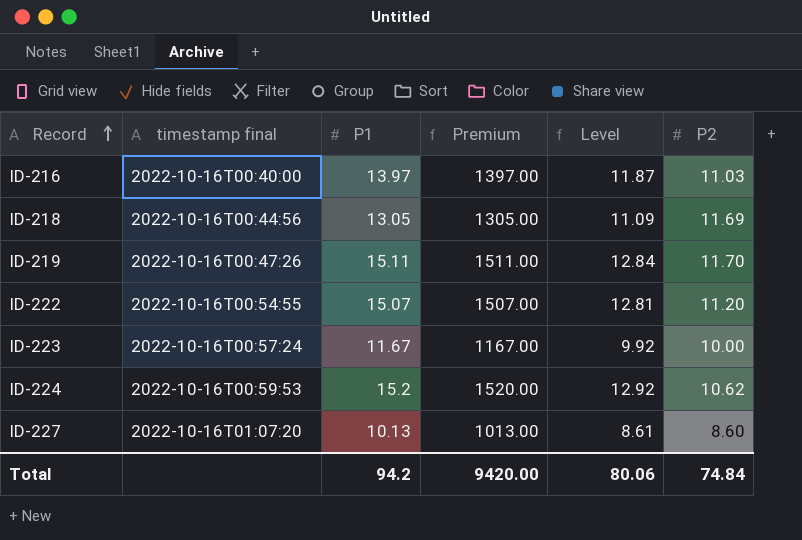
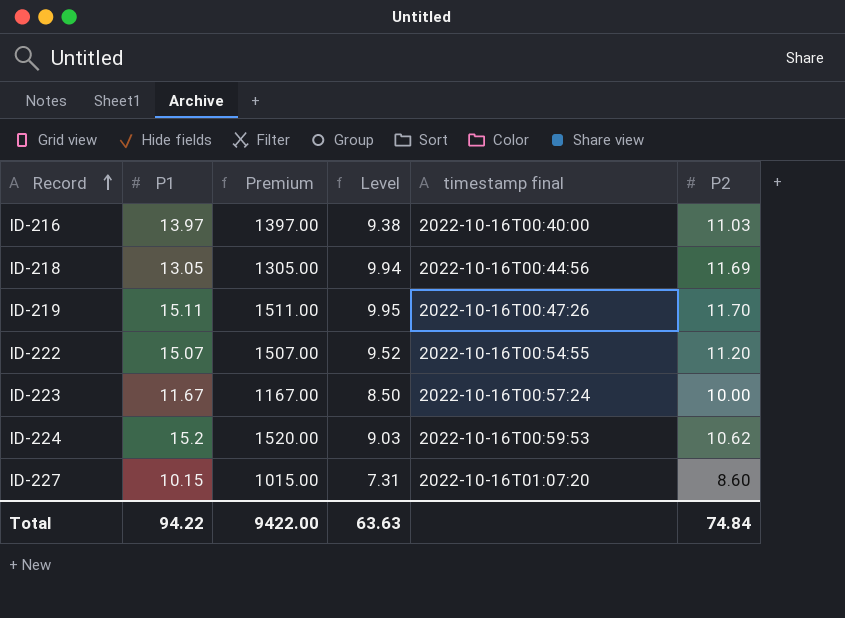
column Level | formula: [P1] * 0.85 -> [P2] * 0.85
column timestamp final | position: 2 -> 5
ID-227 | P1: 10.13 -> 10.15
ID-227 | Premium: 1013.00 -> 1015.00
Total | P1: 94.2 -> 94.22
Total | Premium: 9420.00 -> 9422.00
Total | Level: 80.06 -> 63.63

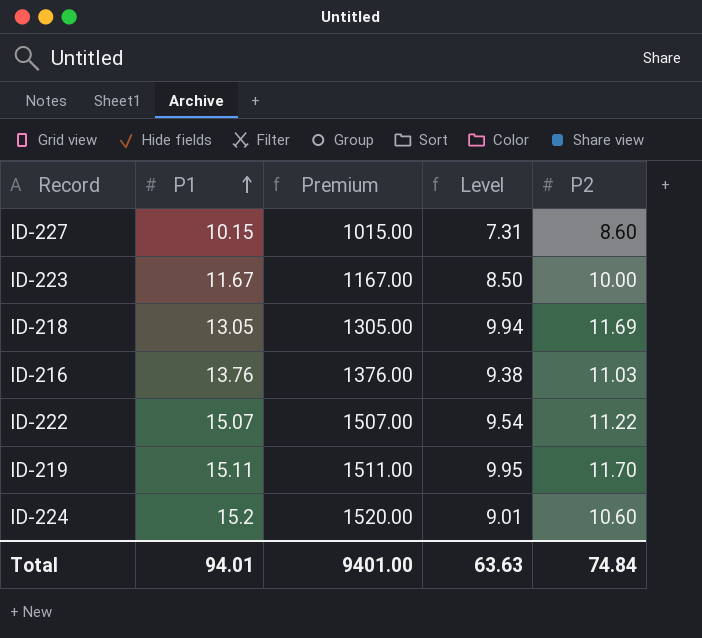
row order: Record ascending -> P1 ascending
column timestamp final | position: 5 -> none
ID-216 | P1: 13.97 -> 13.76
ID-216 | Premium: 1397.00 -> 1376.00
ID-222 | Level: 9.52 -> 9.54
ID-222 | P2: 11.20 -> 11.22
ID-224 | Level: 9.03 -> 9.01
ID-224 | P2: 10.62 -> 10.60
Total | P1: 94.22 -> 94.01
Total | Premium: 9422.00 -> 9401.00

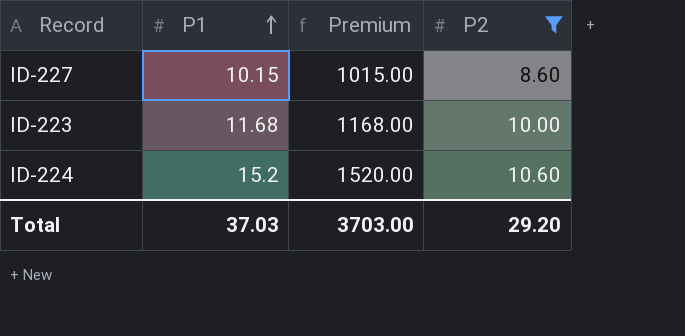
filter: none -> P2 <= 10.60
column Level | formula: [P2] * 0.85 -> none
ID-223 | P1: 11.67 -> 11.68
ID-223 | Premium: 1167.00 -> 1168.00
Total | P1: 94.01 -> 37.03
Total | Premium: 9401.00 -> 3703.00
Total | P2: 74.84 -> 29.20

